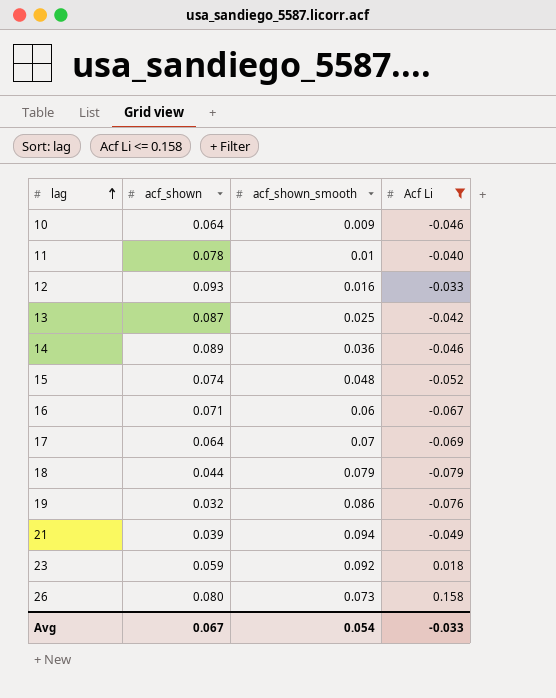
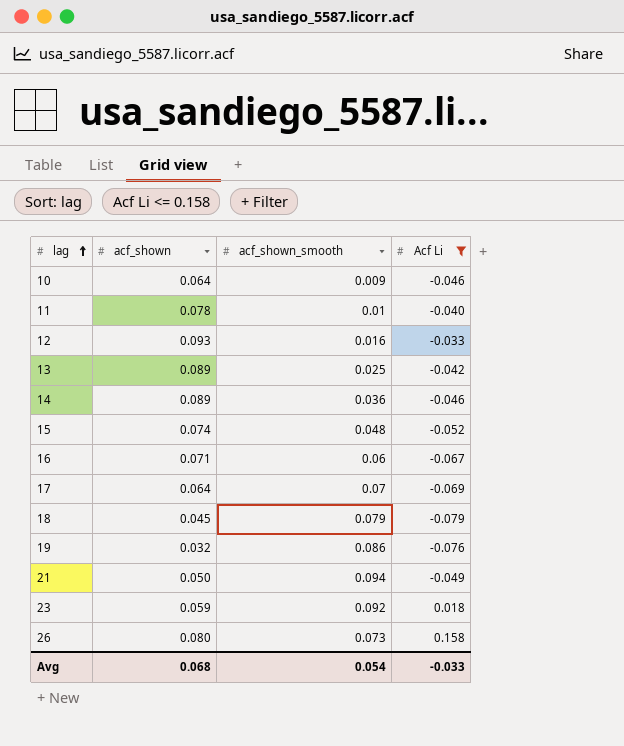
13 | acf_shown: 0.087 -> 0.089
18 | acf_shown: 0.044 -> 0.045
21 | acf_shown: 0.039 -> 0.050
Avg | acf_shown: 0.067 -> 0.068

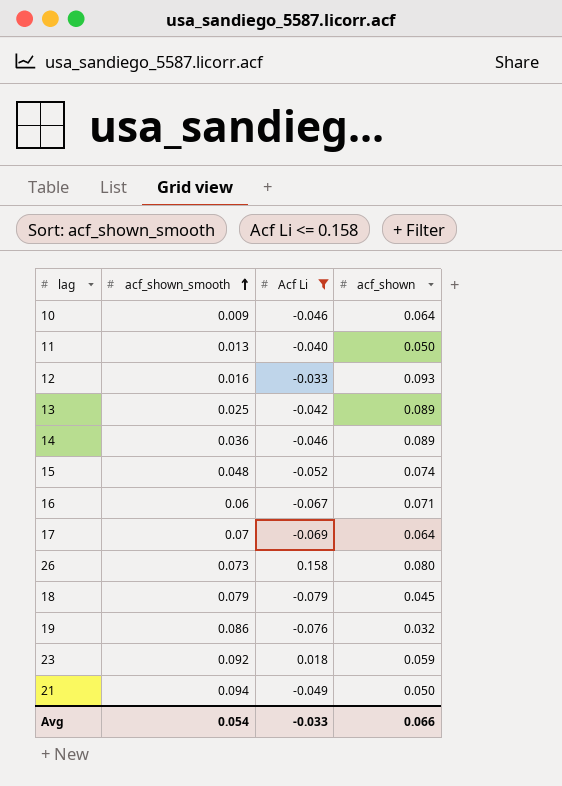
row order: lag ascending -> acf_shown_smooth ascending
column acf_shown | position: 2 -> 4
11 | acf_shown_smooth: 0.01 -> 0.013
11 | acf_shown: 0.078 -> 0.050
Avg | acf_shown: 0.068 -> 0.066

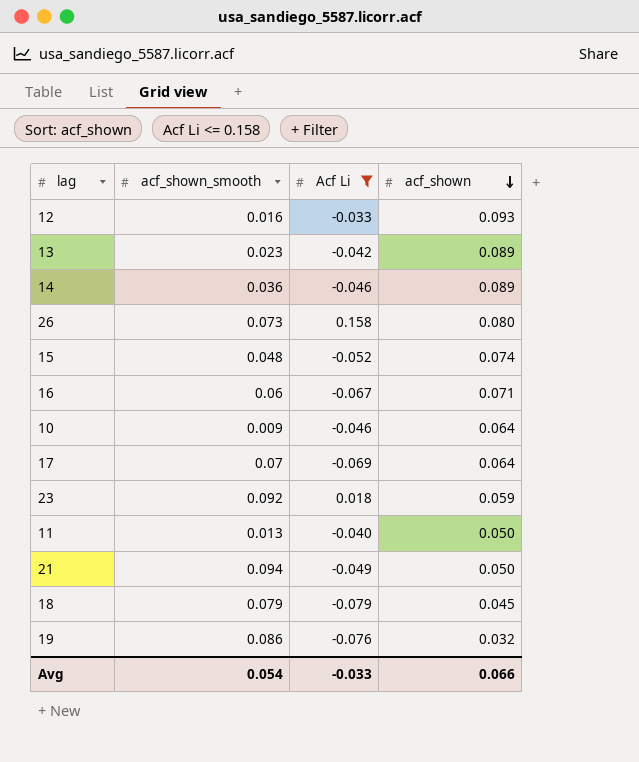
row order: acf_shown_smooth ascending -> acf_shown descending
13 | acf_shown_smooth: 0.025 -> 0.023

